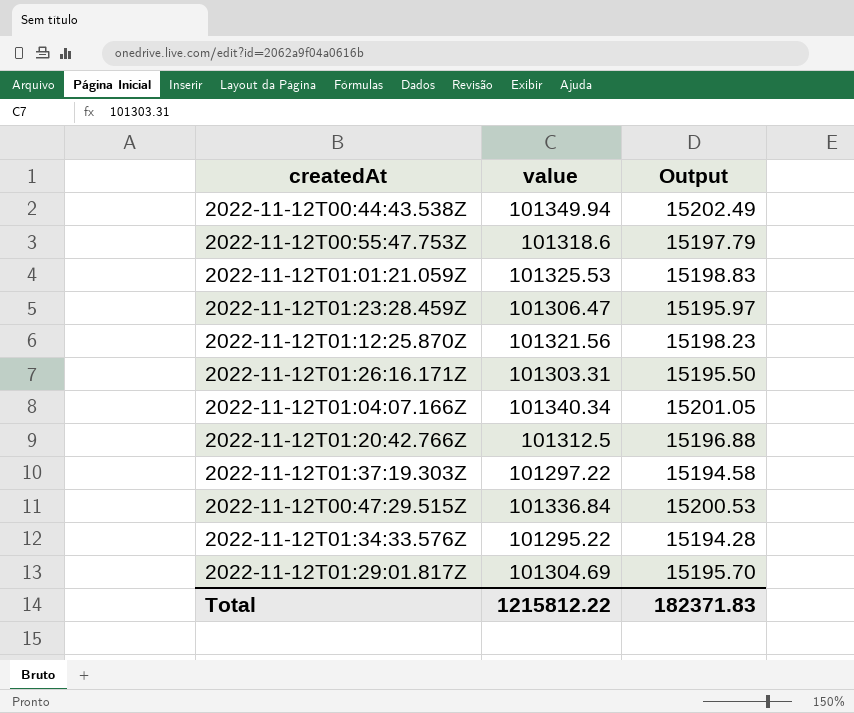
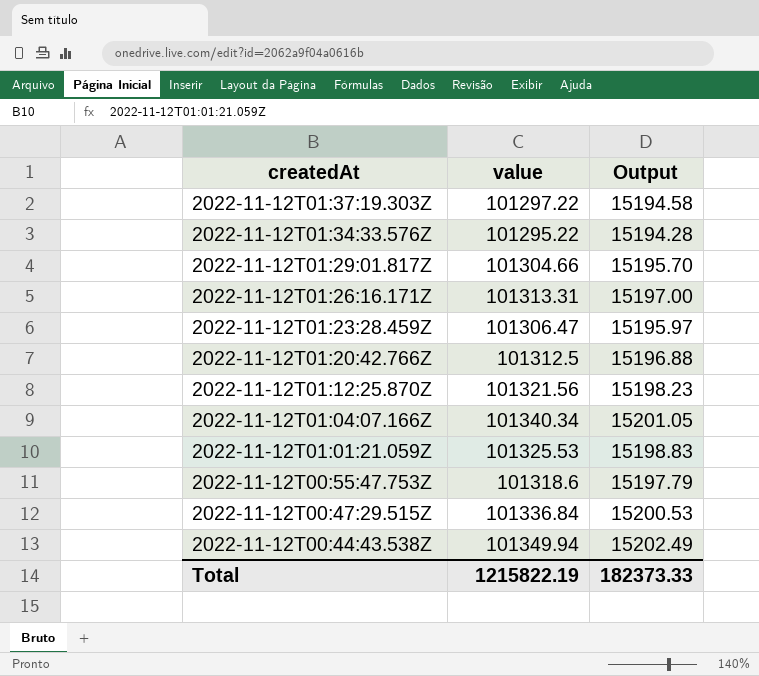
row order: none -> createdAt descending
2022-11-12T01:29:01.817Z | value: 101304.69 -> 101304.66
2022-11-12T01:26:16.171Z | value: 101303.31 -> 101313.31
2022-11-12T01:26:16.171Z | Output: 15195.50 -> 15197.00
Total | value: 1215812.22 -> 1215822.19
Total | Output: 182371.83 -> 182373.33

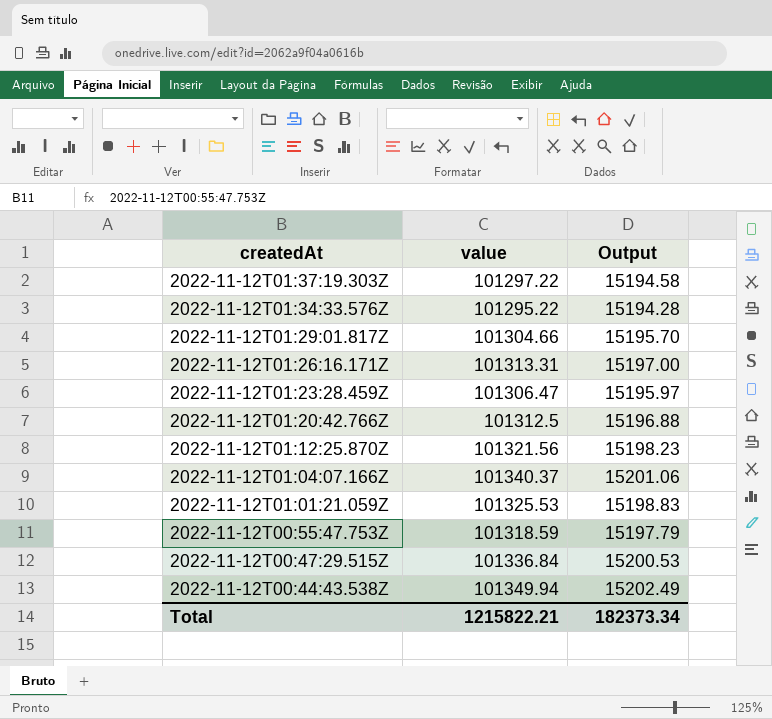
2022-11-12T01:04:07.166Z | value: 101340.34 -> 101340.37
2022-11-12T01:04:07.166Z | Output: 15201.05 -> 15201.06
2022-11-12T00:55:47.753Z | value: 101318.6 -> 101318.59
Total | value: 1215822.19 -> 1215822.21
Total | Output: 182373.33 -> 182373.34

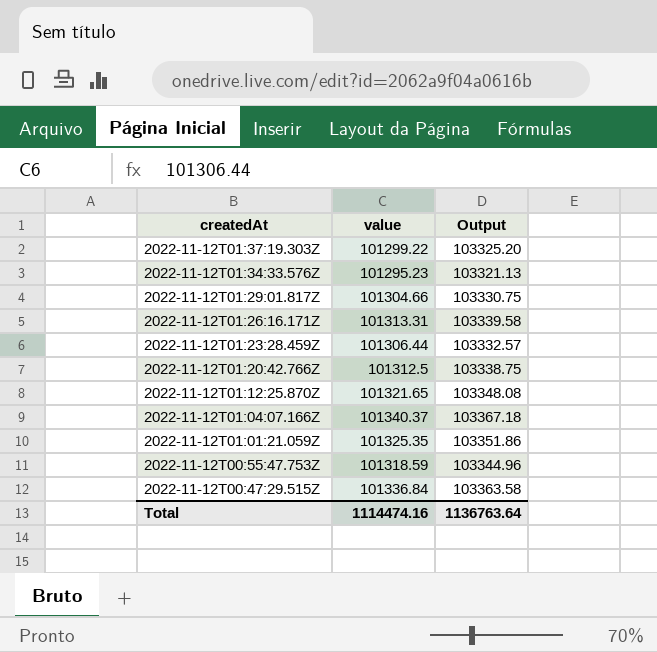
column Output | formula: [value] * 0.15 -> [value] * 1.02
row 2022-11-12T00:44:43.538Z: 101349.94 | 15202.49 -> none
2022-11-12T01:37:19.303Z | value: 101297.22 -> 101299.22
2022-11-12T01:34:33.576Z | value: 101295.22 -> 101295.23
2022-11-12T01:23:28.459Z | value: 101306.47 -> 101306.44
2022-11-12T01:12:25.870Z | value: 101321.56 -> 101321.65
2022-11-12T01:01:21.059Z | value: 101325.53 -> 101325.35
Total | value: 1215822.21 -> 1114474.16
Total | Output: 182373.34 -> 1136763.64

